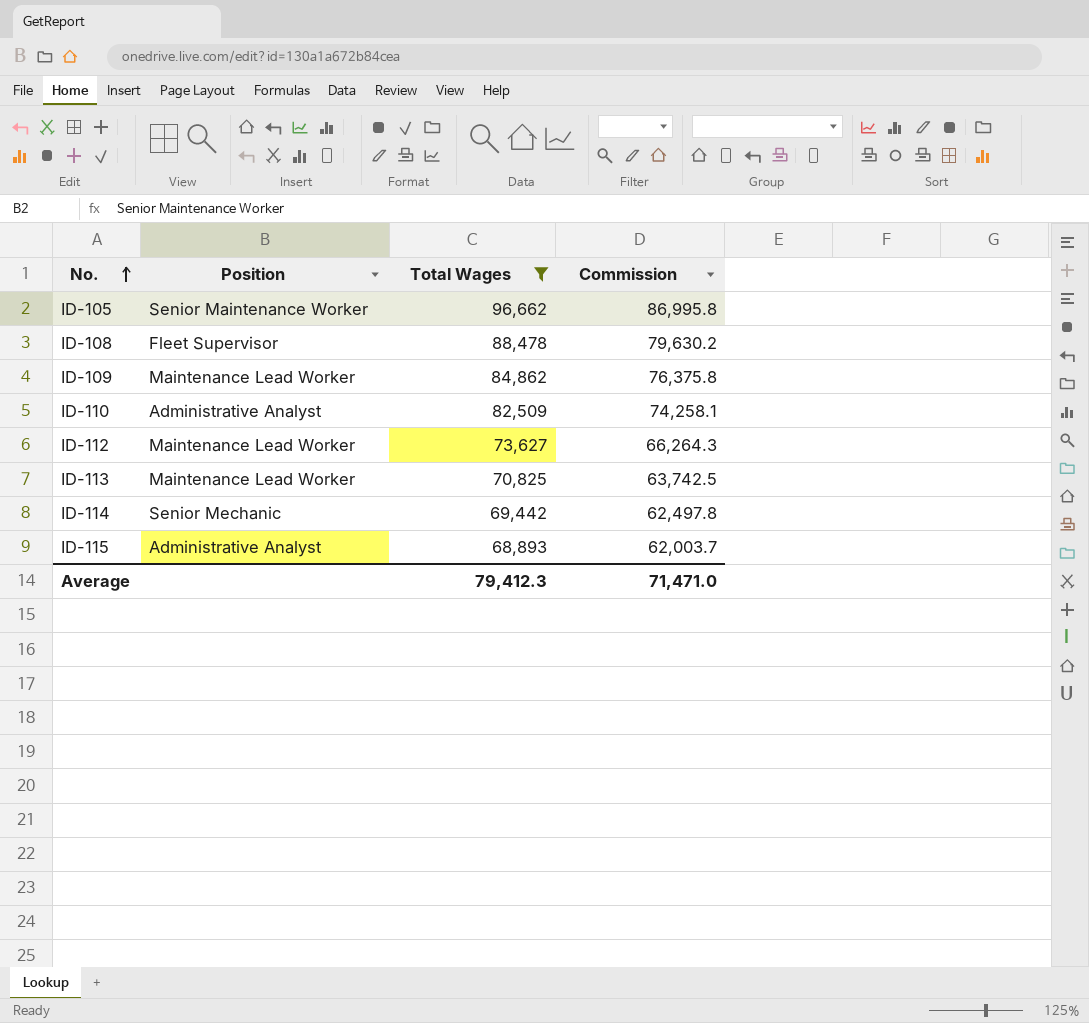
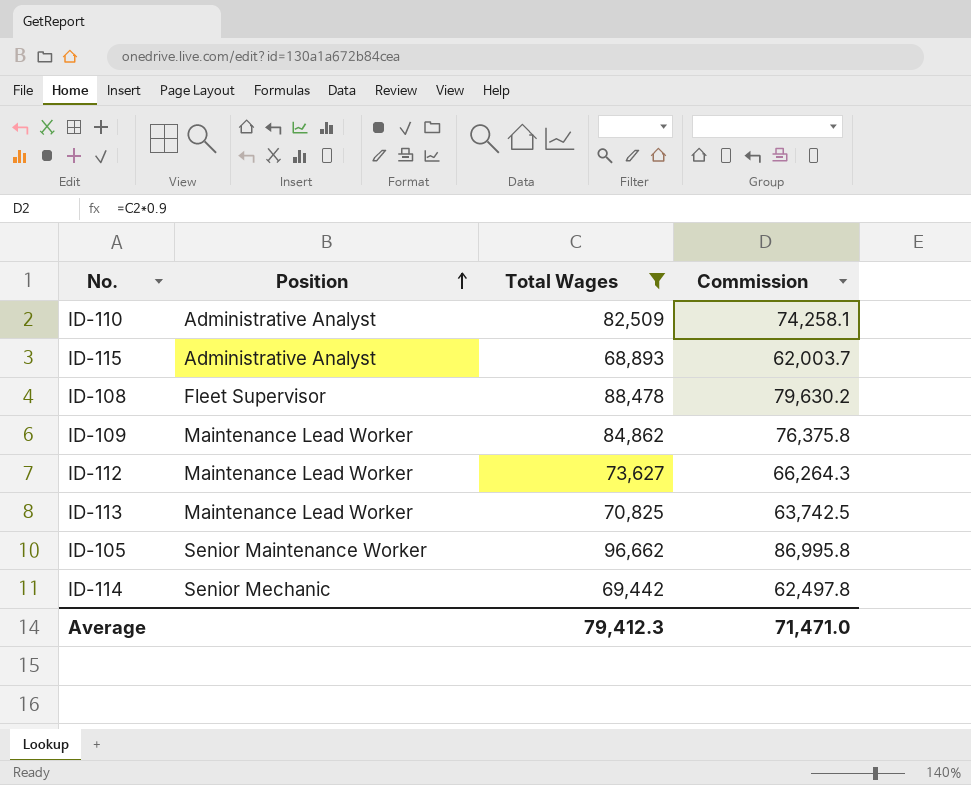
row order: No. ascending -> Position ascending

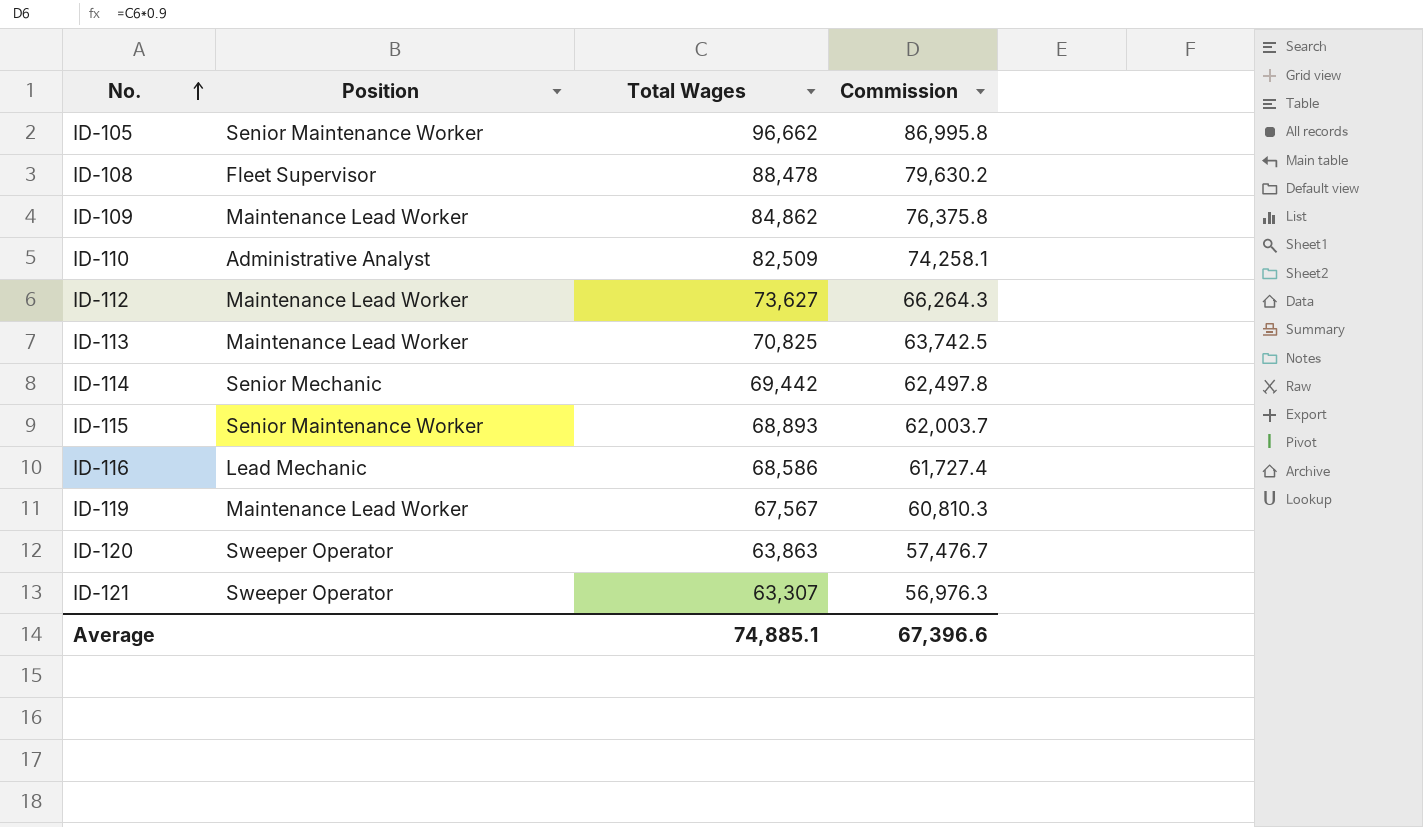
filter: Total Wages >= 68,893 -> none
row order: Position ascending -> No. ascending
ID-115 | Position: Administrative Analyst -> Senior Maintenance Worker
Average | Total Wages: 79,412.3 -> 74,885.1
Average | Commission: 71,471.0 -> 67,396.6

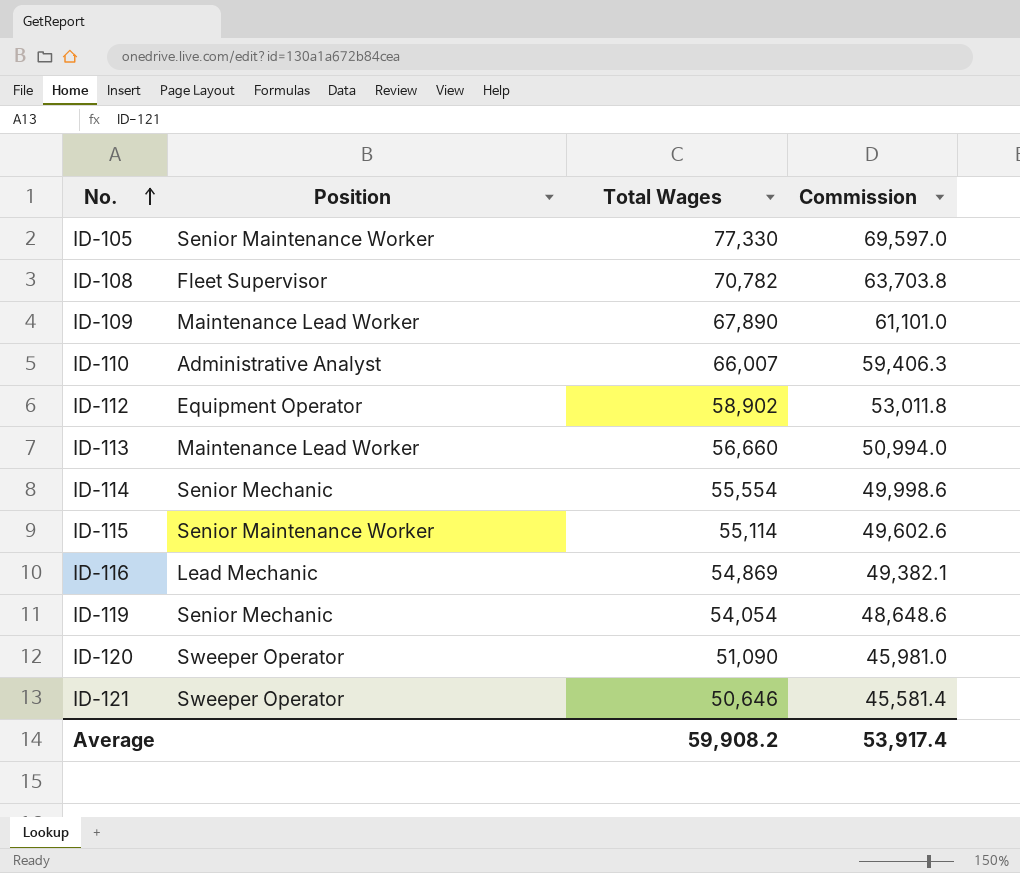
ID-105 | Total Wages: 96,662 -> 77,330
ID-105 | Commission: 86,995.8 -> 69,597.0
ID-108 | Total Wages: 88,478 -> 70,782
ID-108 | Commission: 79,630.2 -> 63,703.8
ID-109 | Total Wages: 84,862 -> 67,890
ID-109 | Commission: 76,375.8 -> 61,101.0
ID-110 | Total Wages: 82,509 -> 66,007
ID-110 | Commission: 74,258.1 -> 59,406.3
ID-112 | Position: Maintenance Lead Worker -> Equipment Operator
ID-112 | Total Wages: 73,627 -> 58,902
ID-112 | Commission: 66,264.3 -> 53,011.8
ID-113 | Total Wages: 70,825 -> 56,660
ID-113 | Commission: 63,742.5 -> 50,994.0
ID-114 | Total Wages: 69,442 -> 55,554
ID-114 | Commission: 62,497.8 -> 49,998.6
ID-115 | Total Wages: 68,893 -> 55,114
ID-115 | Commission: 62,003.7 -> 49,602.6
ID-116 | Total Wages: 68,586 -> 54,869
ID-116 | Commission: 61,727.4 -> 49,382.1
ID-119 | Position: Maintenance Lead Worker -> Senior Mechanic
ID-119 | Total Wages: 67,567 -> 54,054
ID-119 | Commission: 60,810.3 -> 48,648.6
ID-120 | Total Wages: 63,863 -> 51,090
ID-120 | Commission: 57,476.7 -> 45,981.0
ID-121 | Total Wages: 63,307 -> 50,646
ID-121 | Commission: 56,976.3 -> 45,581.4
Average | Total Wages: 74,885.1 -> 59,908.2
Average | Commission: 67,396.6 -> 53,917.4

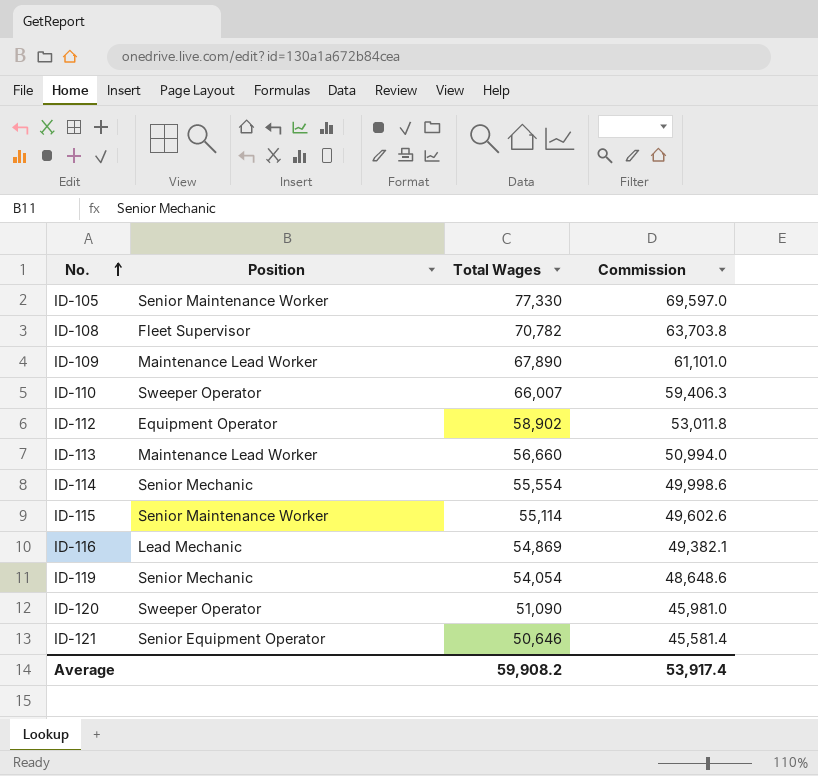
ID-110 | Position: Administrative Analyst -> Sweeper Operator
ID-121 | Position: Sweeper Operator -> Senior Equipment Operator

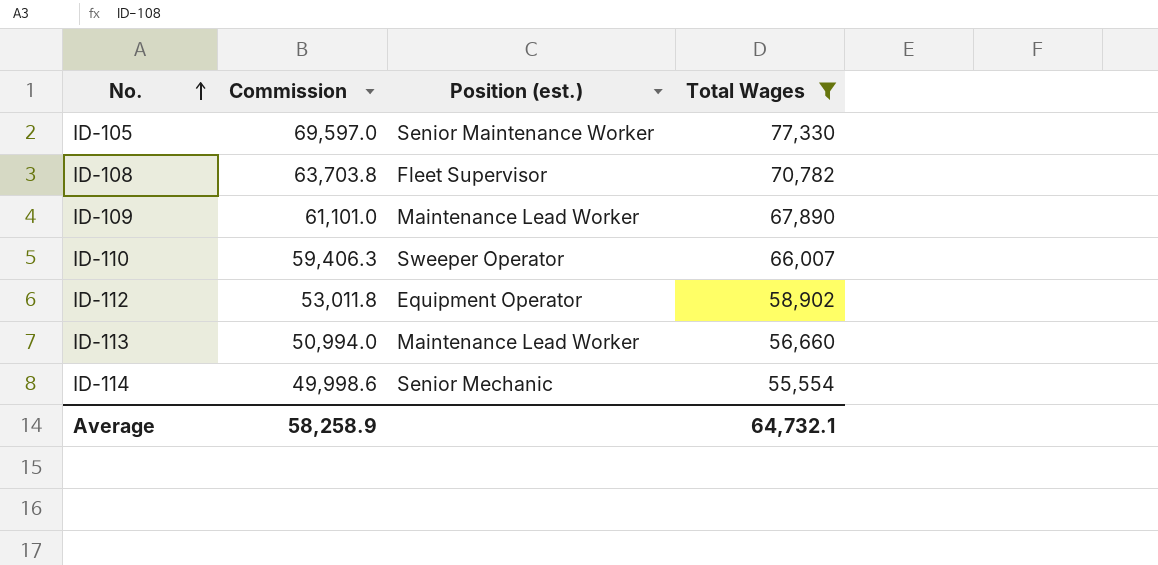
filter: none -> Total Wages >= 55,554
column Commission | position: 4 -> 2
column name: Position -> Position (est.)
Average | Commission: 53,917.4 -> 58,258.9
Average | Total Wages: 59,908.2 -> 64,732.1

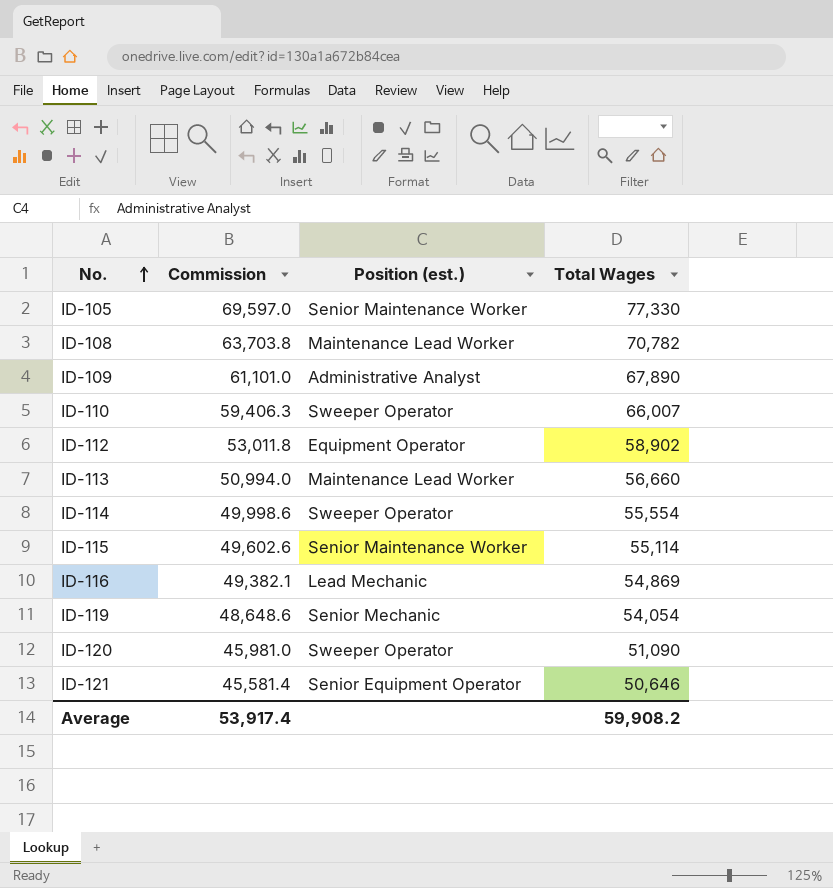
filter: Total Wages >= 55,554 -> none
ID-108 | Position (est.): Fleet Supervisor -> Maintenance Lead Worker
ID-109 | Position (est.): Maintenance Lead Worker -> Administrative Analyst
ID-114 | Position (est.): Senior Mechanic -> Sweeper Operator
Average | Commission: 58,258.9 -> 53,917.4
Average | Total Wages: 64,732.1 -> 59,908.2

